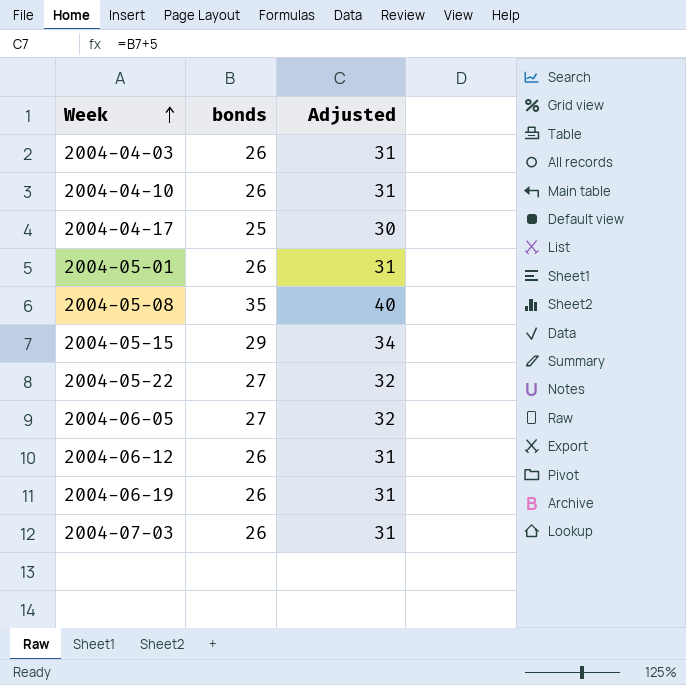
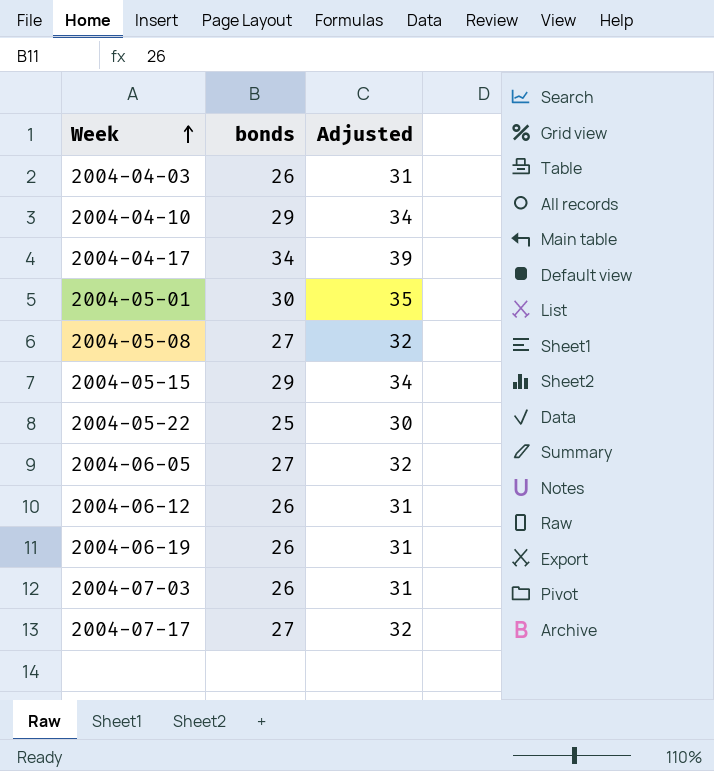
2004-04-10 | bonds: 26 -> 29
2004-04-10 | Adjusted: 31 -> 34
2004-04-17 | bonds: 25 -> 34
2004-04-17 | Adjusted: 30 -> 39
2004-05-01 | bonds: 26 -> 30
2004-05-01 | Adjusted: 31 -> 35
2004-05-08 | bonds: 35 -> 27
2004-05-08 | Adjusted: 40 -> 32
2004-05-22 | bonds: 27 -> 25
2004-05-22 | Adjusted: 32 -> 30
row 2004-07-17: none -> 27 | 32

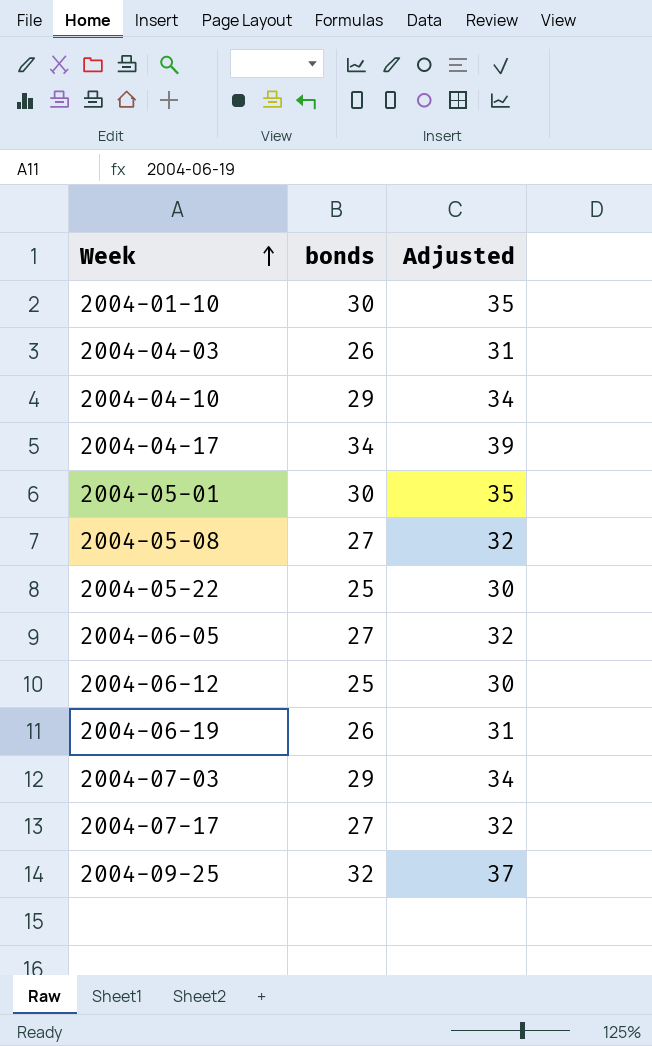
row 2004-05-15: 29 | 34 -> none
row 2004-01-10: none -> 30 | 35
2004-06-12 | bonds: 26 -> 25
2004-06-12 | Adjusted: 31 -> 30
2004-07-03 | bonds: 26 -> 29
2004-07-03 | Adjusted: 31 -> 34
row 2004-09-25: none -> 32 | 37

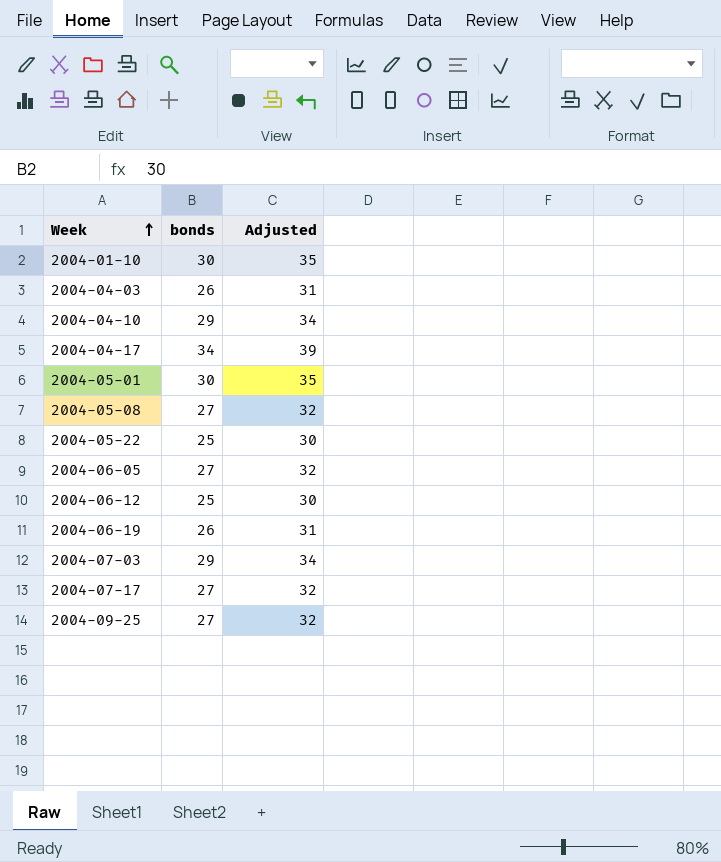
2004-09-25 | bonds: 32 -> 27
2004-09-25 | Adjusted: 37 -> 32

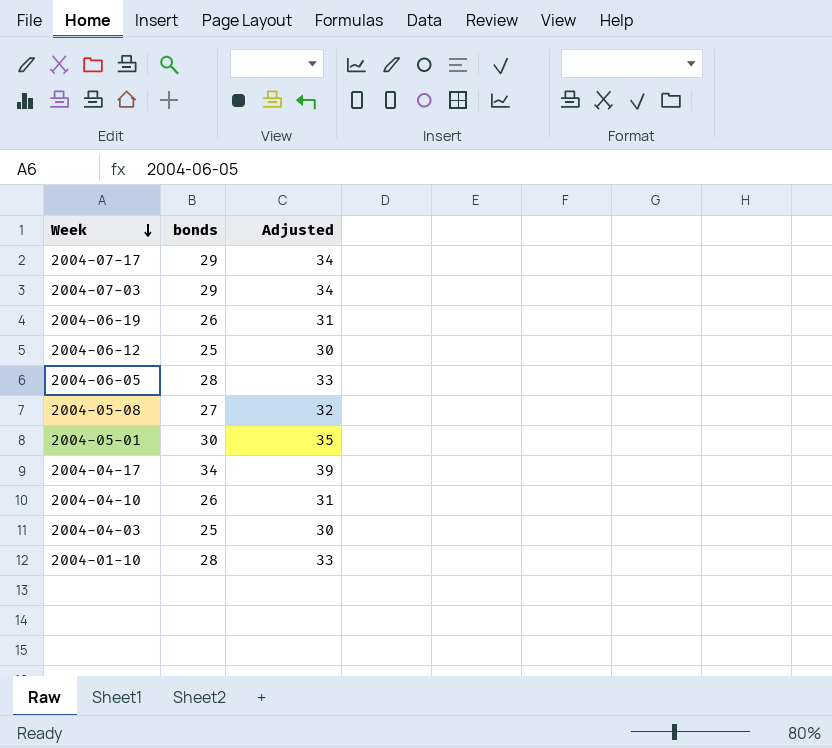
row order: Week ascending -> Week descending
row 2004-05-22: 25 | 30 -> none
row 2004-09-25: 27 | 32 -> none
2004-07-17 | bonds: 27 -> 29
2004-07-17 | Adjusted: 32 -> 34
2004-06-05 | bonds: 27 -> 28
2004-06-05 | Adjusted: 32 -> 33
2004-04-10 | bonds: 29 -> 26
2004-04-10 | Adjusted: 34 -> 31
2004-04-03 | bonds: 26 -> 25
2004-04-03 | Adjusted: 31 -> 30
2004-01-10 | bonds: 30 -> 28
2004-01-10 | Adjusted: 35 -> 33

